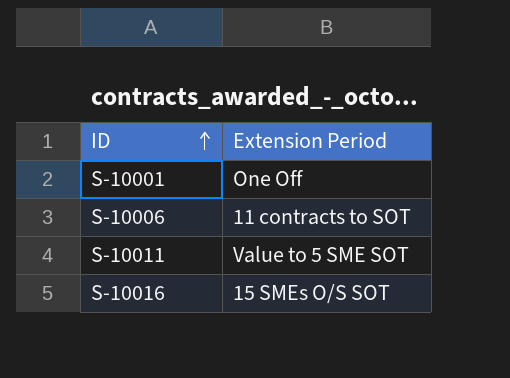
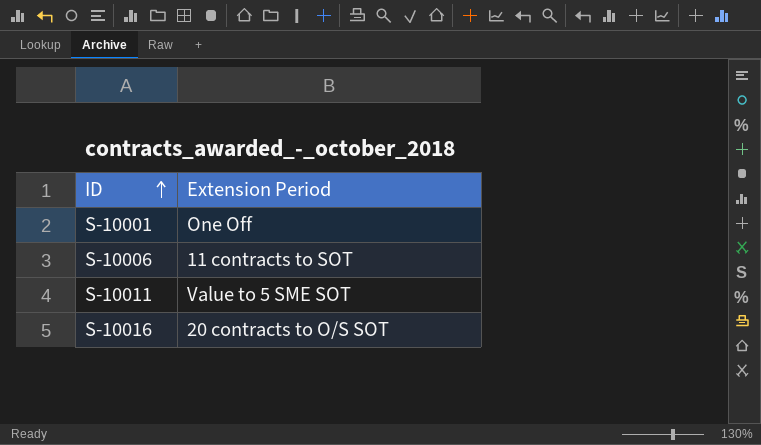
S-10016 | Extension Period: 15 SMEs O/S SOT -> 20 contracts to O/S SOT

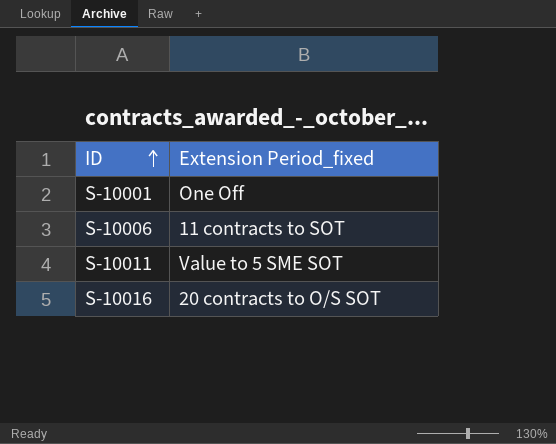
column name: Extension Period -> Extension Period_fixed

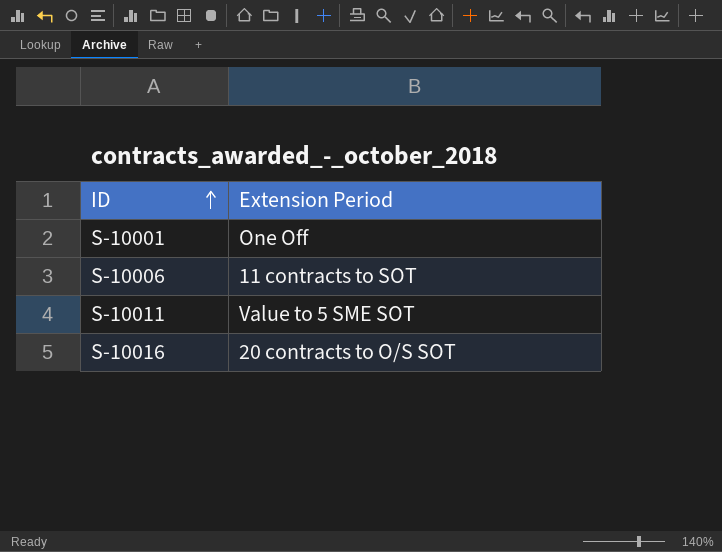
column name: Extension Period_fixed -> Extension Period

